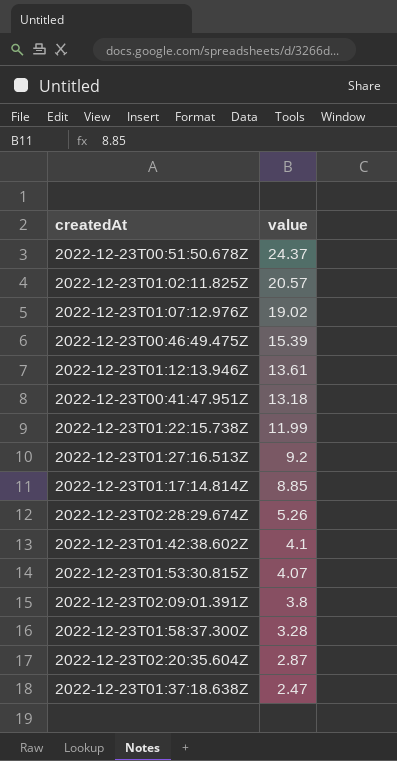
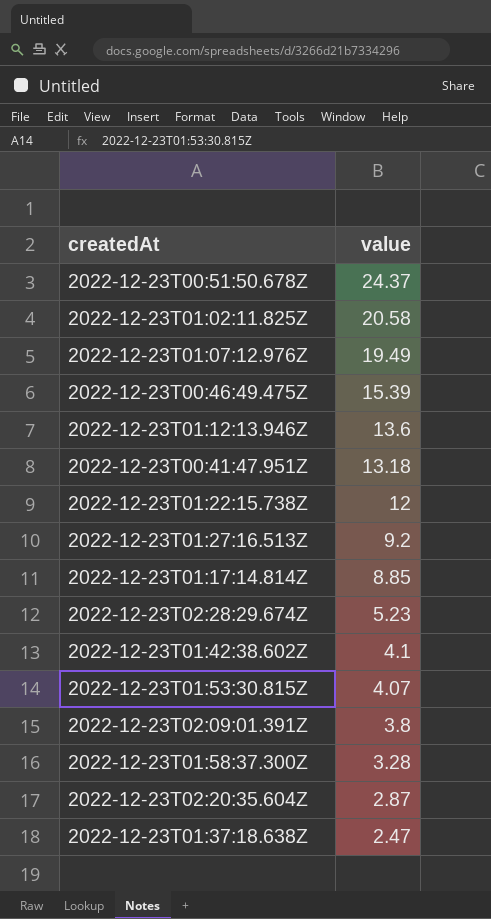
2022-12-23T01:02:11.825Z | value: 20.57 -> 20.58
2022-12-23T01:07:12.976Z | value: 19.02 -> 19.49
2022-12-23T01:12:13.946Z | value: 13.61 -> 13.6
2022-12-23T01:22:15.738Z | value: 11.99 -> 12
2022-12-23T02:28:29.674Z | value: 5.26 -> 5.23

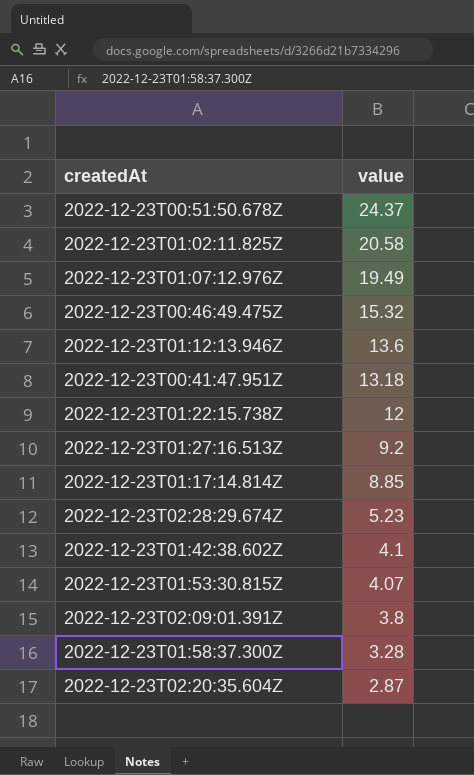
row 2022-12-23T01:37:18.638Z: 2.47 -> none
2022-12-23T00:46:49.475Z | value: 15.39 -> 15.32

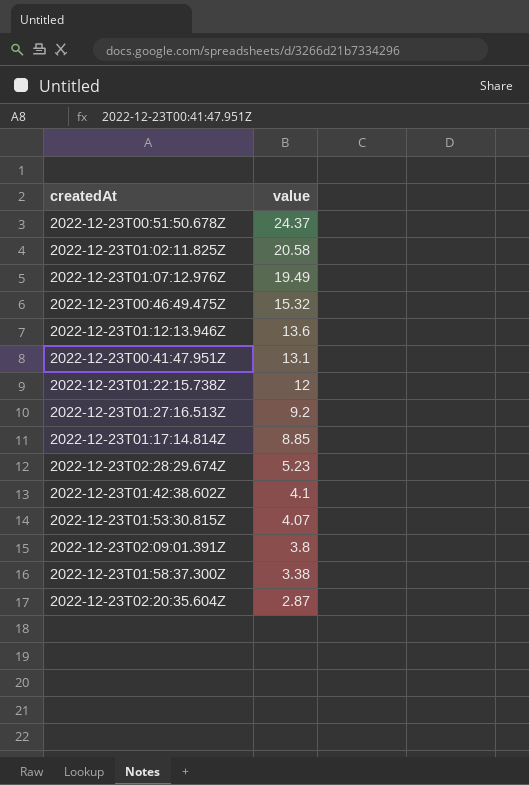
2022-12-23T00:41:47.951Z | value: 13.18 -> 13.1
2022-12-23T01:58:37.300Z | value: 3.28 -> 3.38

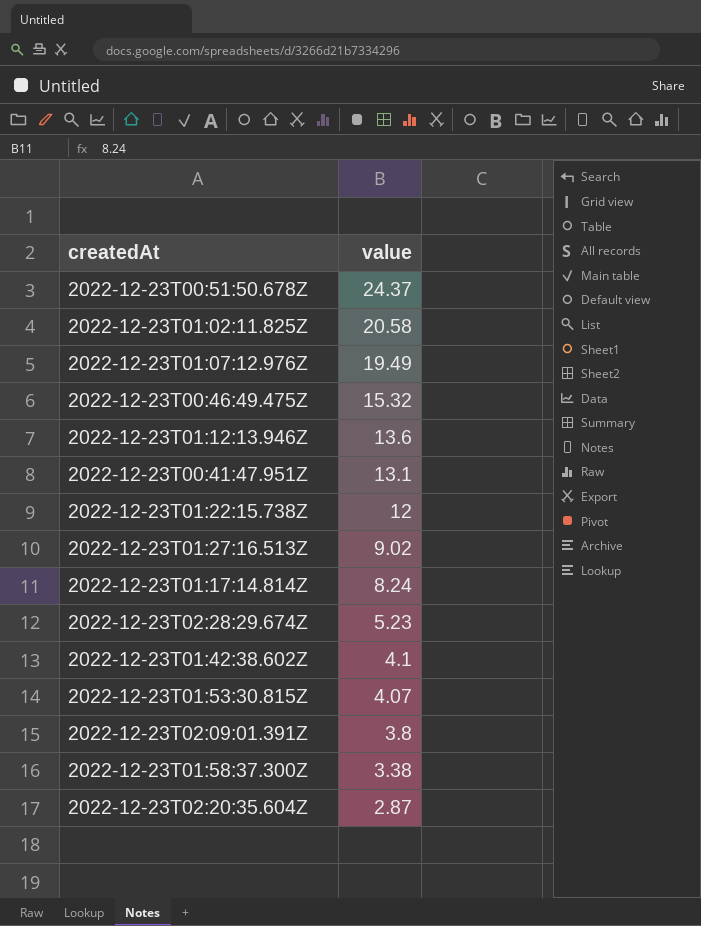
2022-12-23T01:27:16.513Z | value: 9.2 -> 9.02
2022-12-23T01:17:14.814Z | value: 8.85 -> 8.24

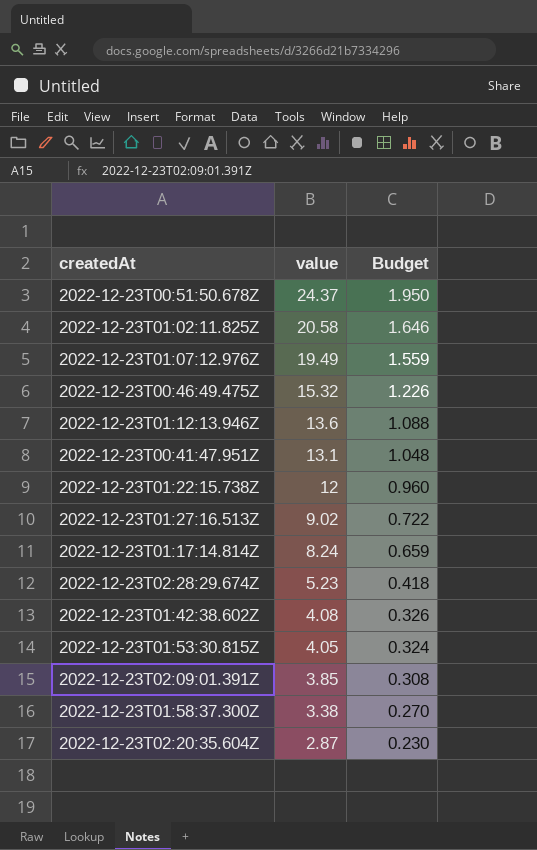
column Budget | formula: none -> [value] * 0.08
2022-12-23T01:42:38.602Z | value: 4.1 -> 4.08
2022-12-23T01:53:30.815Z | value: 4.07 -> 4.05
2022-12-23T02:09:01.391Z | value: 3.8 -> 3.85

